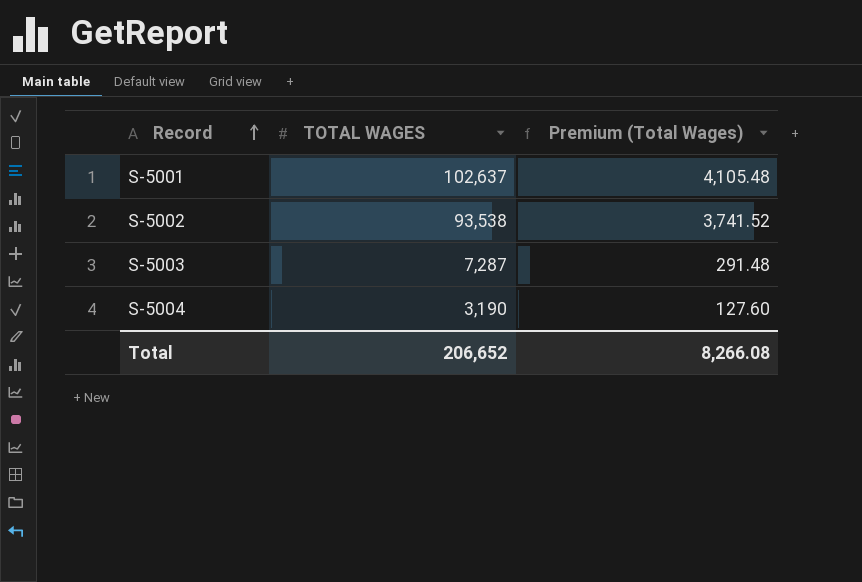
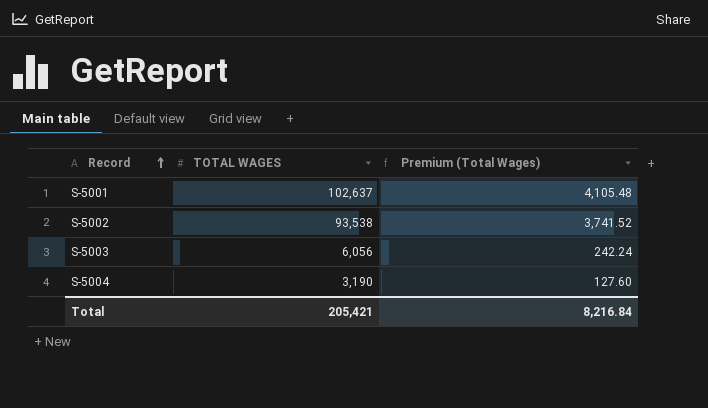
S-5003 | TOTAL WAGES: 7,287 -> 6,056
S-5003 | Premium (Total Wages): 291.48 -> 242.24
Total | TOTAL WAGES: 206,652 -> 205,421
Total | Premium (Total Wages): 8,266.08 -> 8,216.84

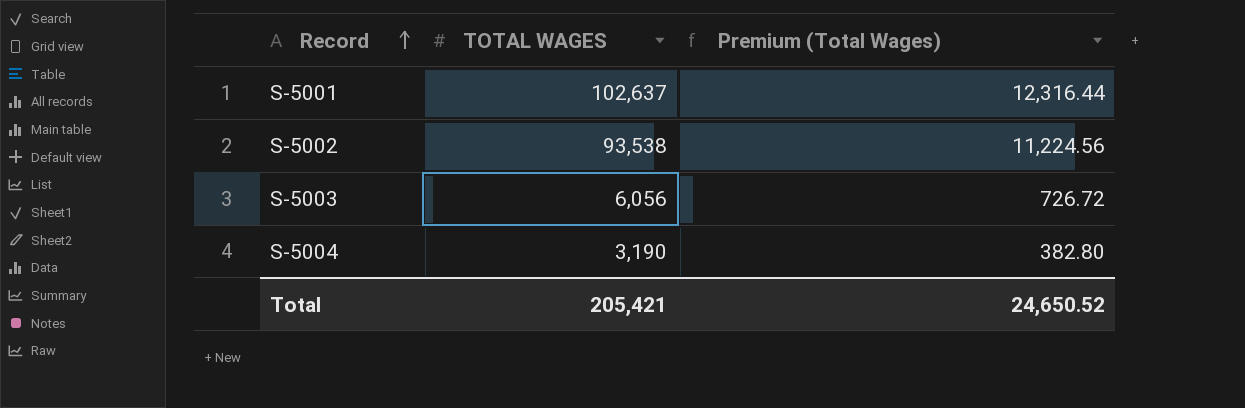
column Premium (Total Wages) | formula: [TOTAL WAGES] * 0.04 -> [TOTAL WAGES] * 0.12
Total | Premium (Total Wages): 8,216.84 -> 24,650.52

